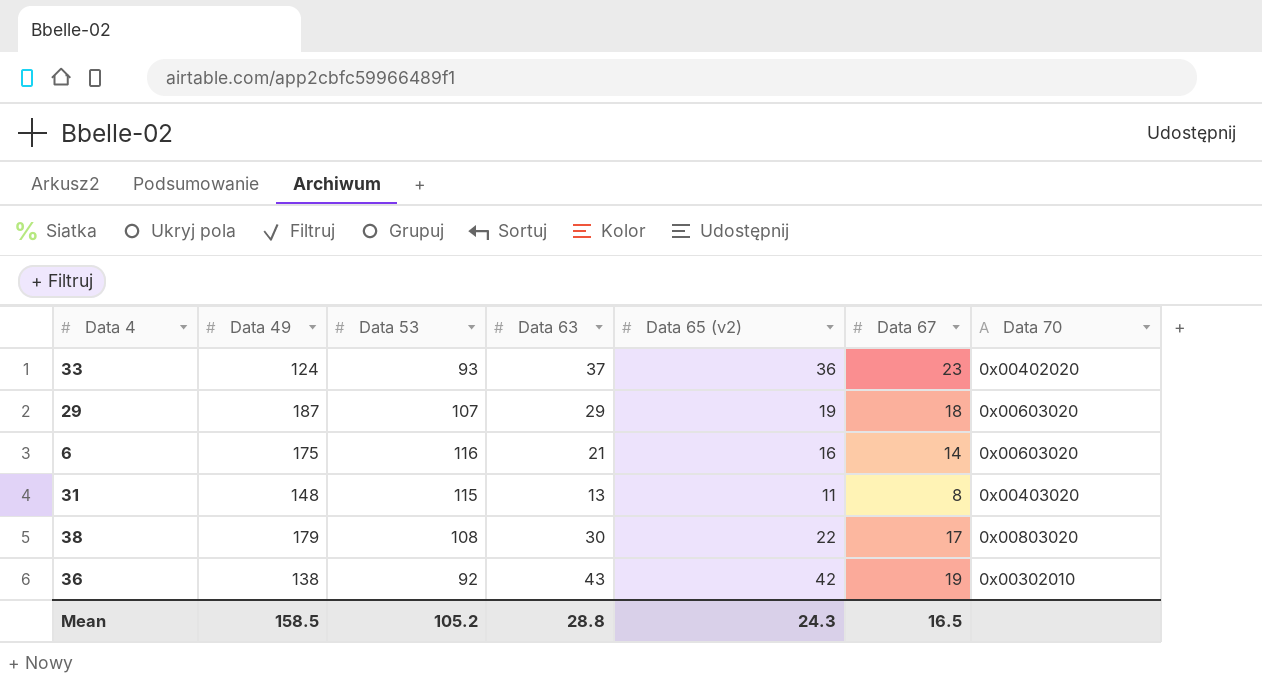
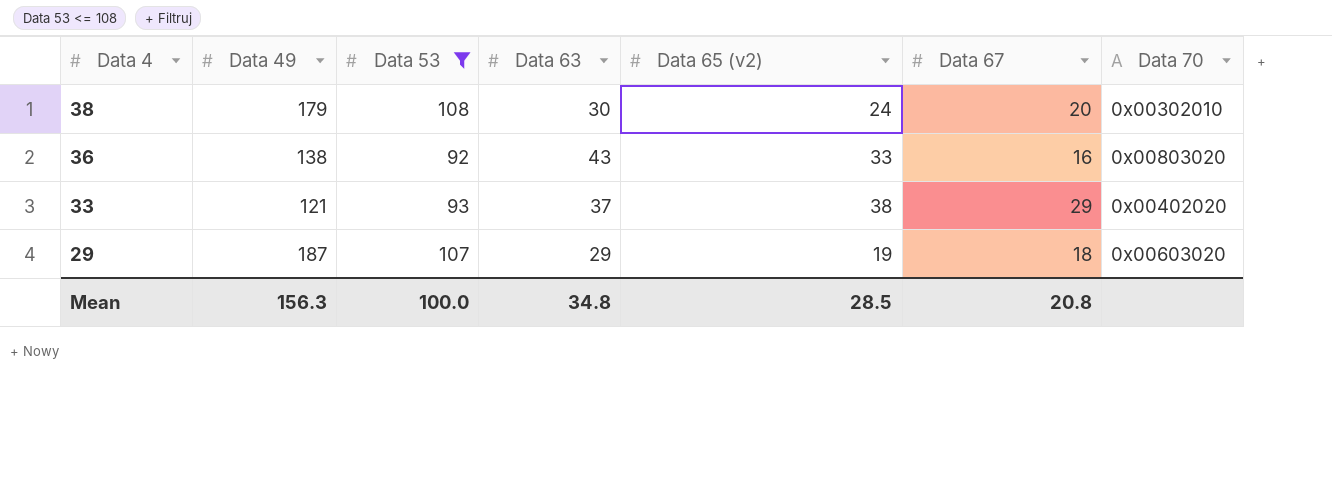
filter: none -> Data 53 <= 108
row order: none -> Data 4 descending
38 | Data 65 (v2): 22 -> 24
38 | Data 67: 17 -> 20
38 | Data 70: 0x00803020 -> 0x00302010
36 | Data 65 (v2): 42 -> 33
36 | Data 67: 19 -> 16
36 | Data 70: 0x00302010 -> 0x00803020
33 | Data 49: 124 -> 121
33 | Data 65 (v2): 36 -> 38
33 | Data 67: 23 -> 29
Mean | Data 49: 158.5 -> 156.3
Mean | Data 53: 105.2 -> 100.0
Mean | Data 63: 28.8 -> 34.8
Mean | Data 65 (v2): 24.3 -> 28.5
Mean | Data 67: 16.5 -> 20.8

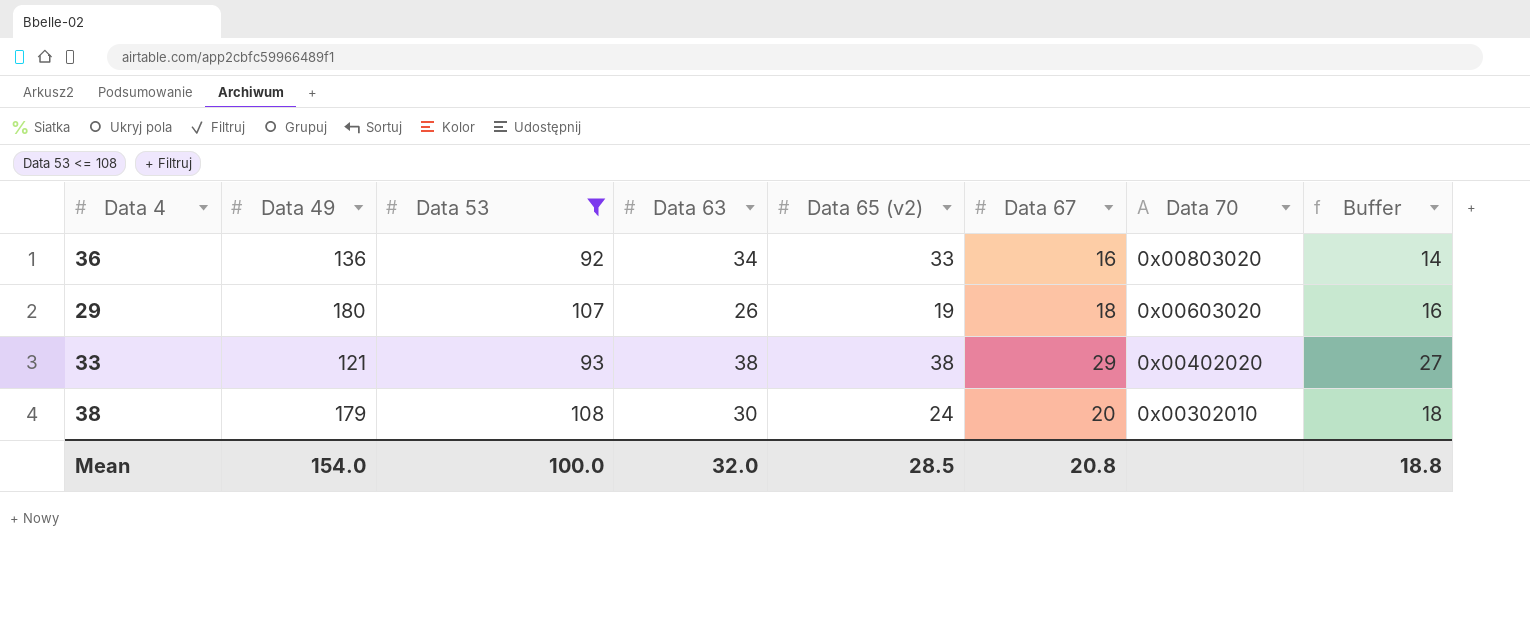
row order: Data 4 descending -> Data 70 descending
column Buffer | formula: none -> [Data 67] - 2
36 | Data 49: 138 -> 136
36 | Data 63: 43 -> 34
29 | Data 49: 187 -> 180
29 | Data 63: 29 -> 26
33 | Data 63: 37 -> 38
Mean | Data 49: 156.3 -> 154.0
Mean | Data 63: 34.8 -> 32.0

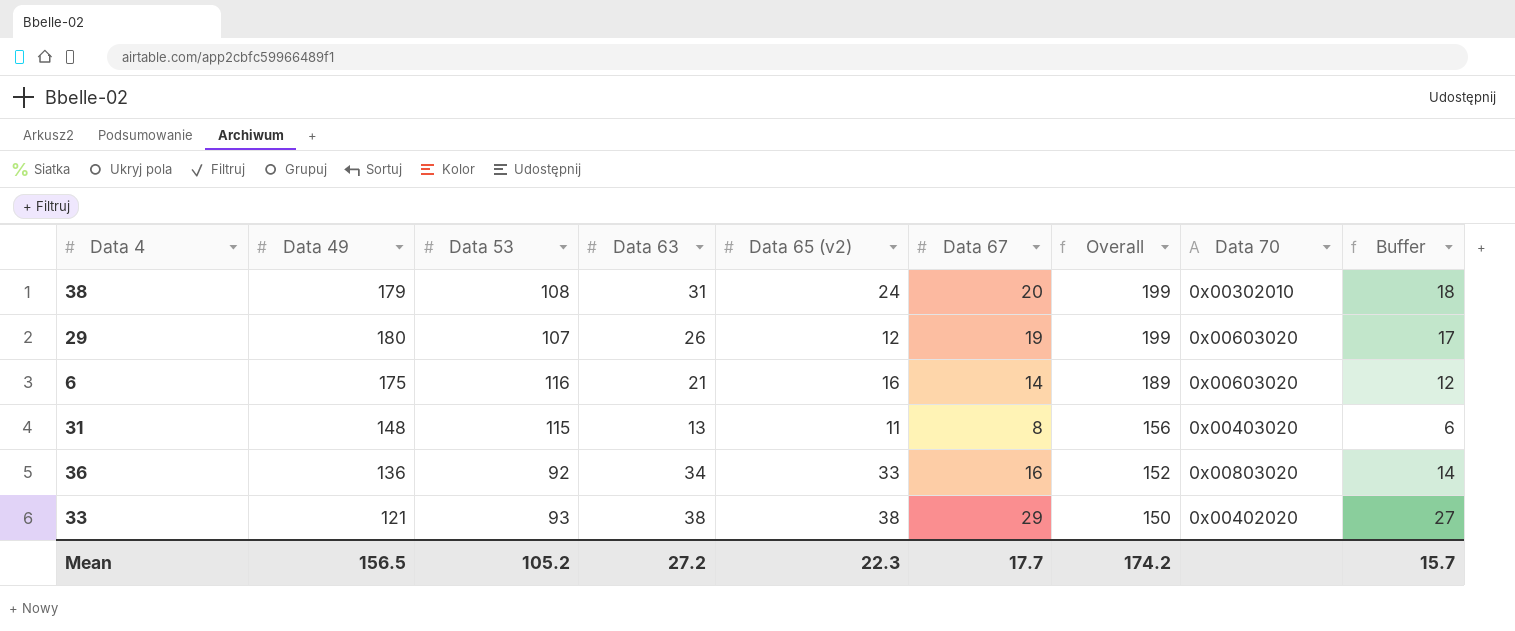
filter: Data 53 <= 108 -> none
row order: Data 70 descending -> Overall descending
column Overall | formula: none -> [Data 49] + [Data 67]
38 | Data 63: 30 -> 31
29 | Data 65 (v2): 19 -> 12
29 | Data 67: 18 -> 19
29 | Buffer: 16 -> 17
Mean | Data 49: 154.0 -> 156.5
Mean | Data 53: 100.0 -> 105.2
Mean | Data 63: 32.0 -> 27.2
Mean | Data 65 (v2): 28.5 -> 22.3
Mean | Data 67: 20.8 -> 17.7
Mean | Buffer: 18.8 -> 15.7

